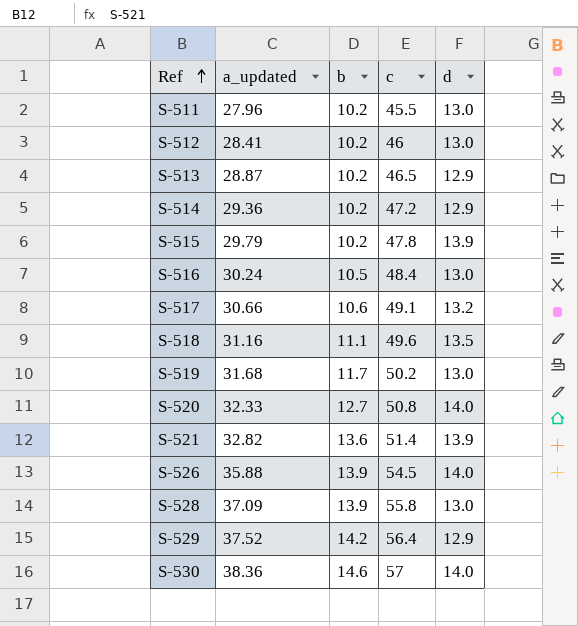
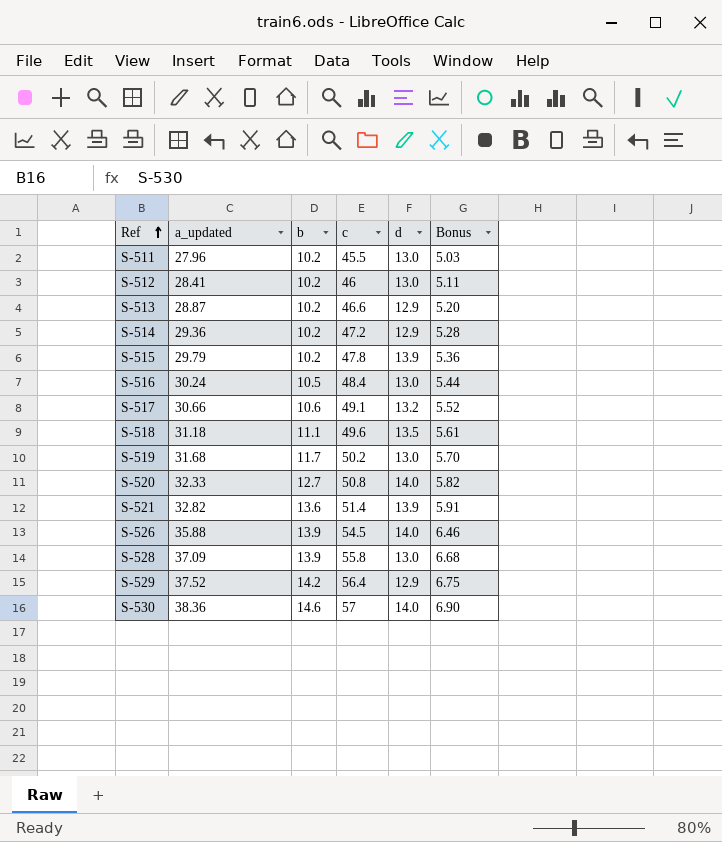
column Bonus | formula: none -> [a_updated] * 0.18
S-513 | c: 46.5 -> 46.6
S-518 | a_updated: 31.16 -> 31.18

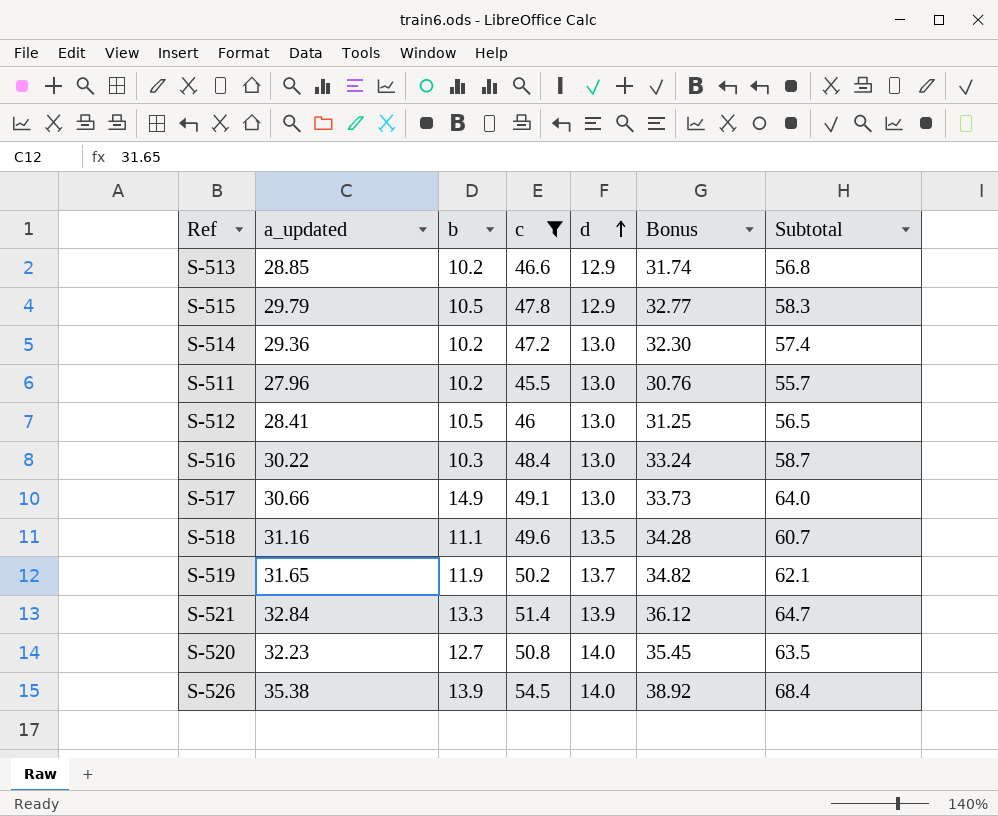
filter: none -> c <= 54.5
row order: Ref ascending -> d ascending
column Bonus | formula: [a_updated] * 0.18 -> [a_updated] * 1.1
column Subtotal | formula: none -> [b] + [c]
S-513 | a_updated: 28.87 -> 28.85
S-515 | b: 10.2 -> 10.5
S-515 | d: 13.9 -> 12.9
S-514 | d: 12.9 -> 13.0
S-512 | b: 10.2 -> 10.5
S-516 | a_updated: 30.24 -> 30.22
S-516 | b: 10.5 -> 10.3
S-517 | b: 10.6 -> 14.9
S-517 | d: 13.2 -> 13.0
S-518 | a_updated: 31.18 -> 31.16
S-519 | a_updated: 31.68 -> 31.65
S-519 | b: 11.7 -> 11.9
S-519 | d: 13.0 -> 13.7
S-521 | a_updated: 32.82 -> 32.84
S-521 | b: 13.6 -> 13.3
S-520 | a_updated: 32.33 -> 32.23
S-526 | a_updated: 35.88 -> 35.38

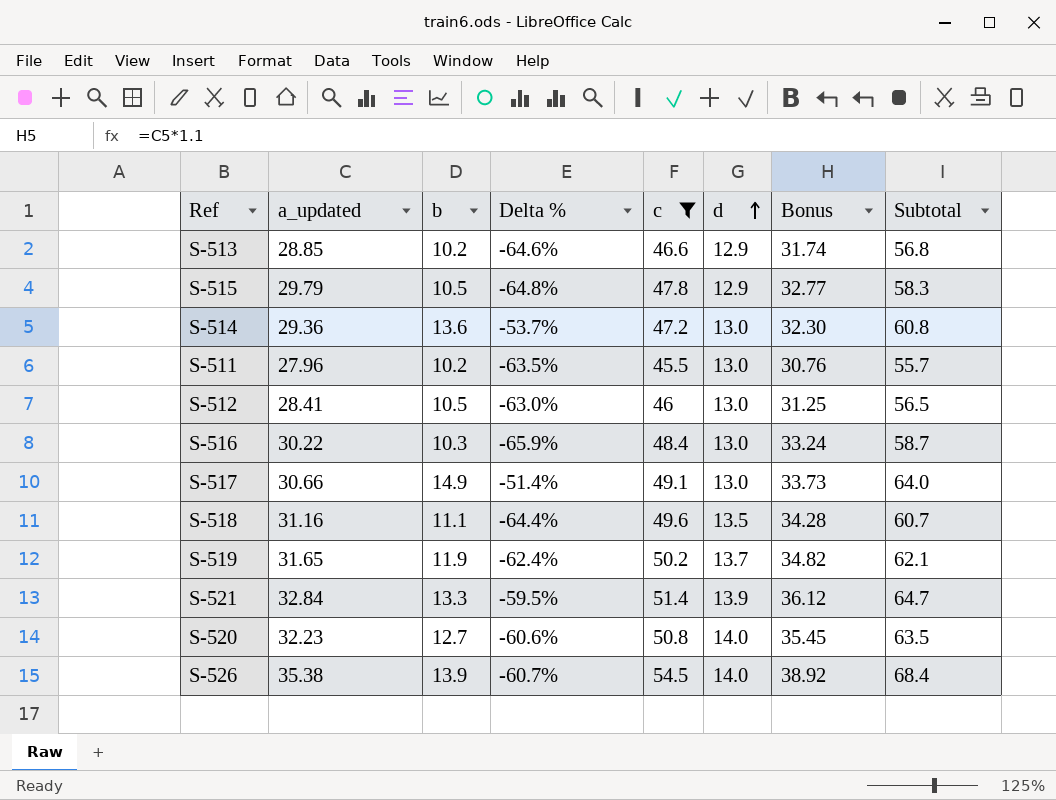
column Delta % | formula: none -> ([b] - [a_updated]) / [a_updated]
S-514 | b: 10.2 -> 13.6
S-514 | Subtotal: 57.4 -> 60.8

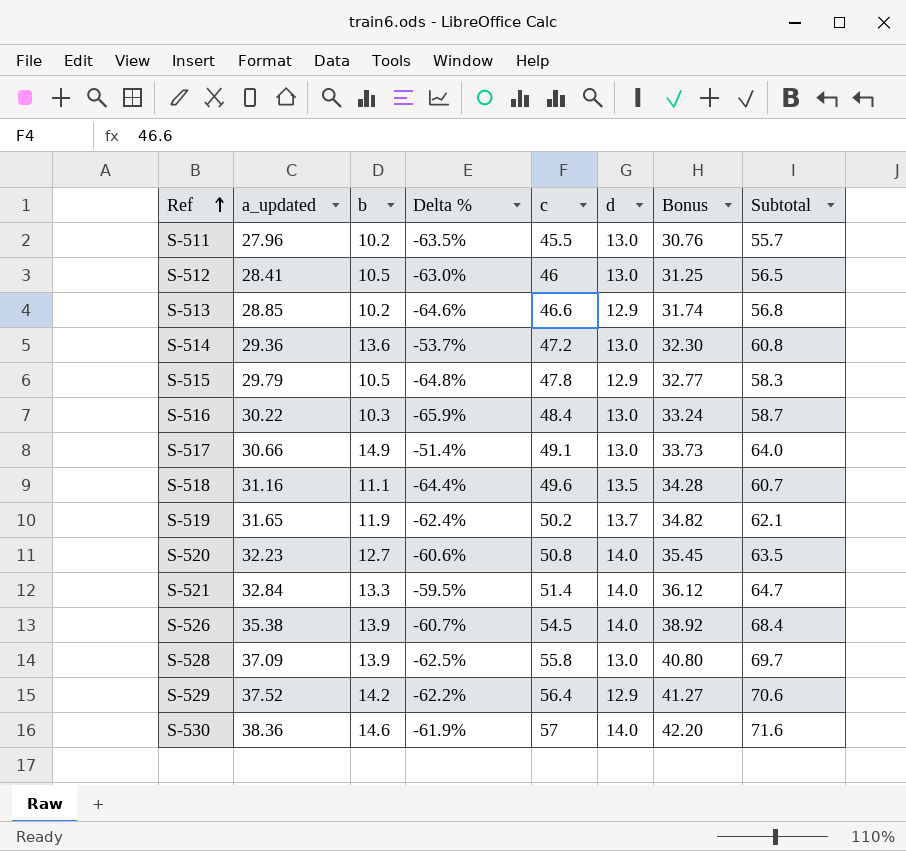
filter: c <= 54.5 -> none
row order: d ascending -> Ref ascending
S-521 | d: 13.9 -> 14.0

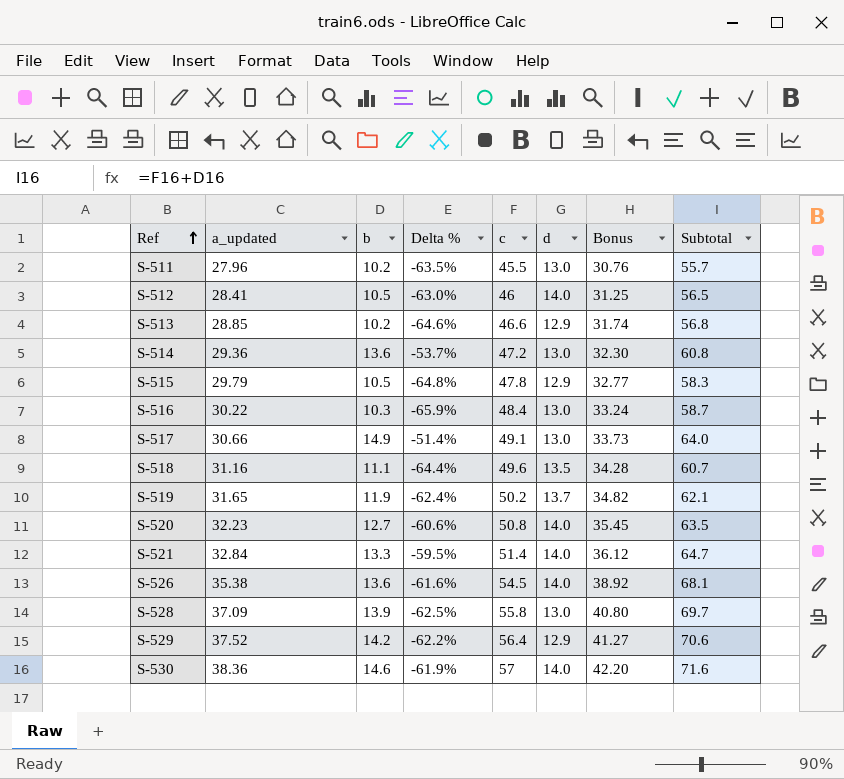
S-512 | d: 13.0 -> 14.0
S-526 | b: 13.9 -> 13.6
S-526 | Delta %: -60.7% -> -61.6%
S-526 | Subtotal: 68.4 -> 68.1

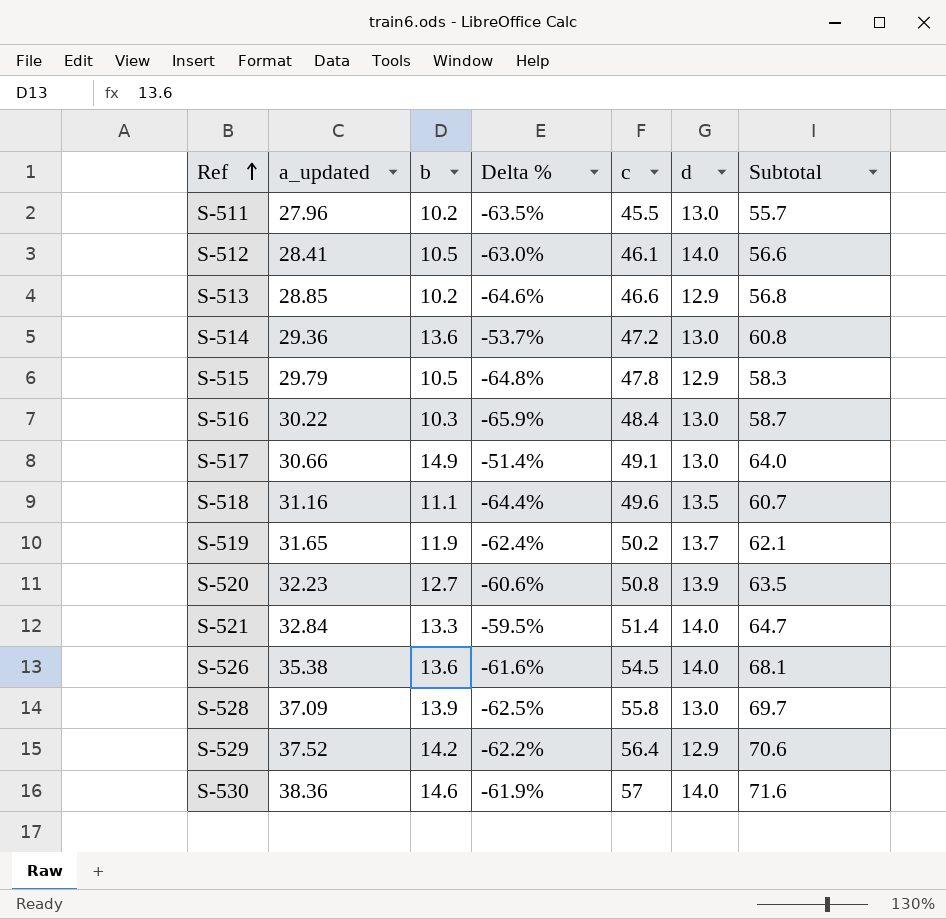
column Bonus | formula: [a_updated] * 1.1 -> none
S-512 | c: 46 -> 46.1
S-512 | Subtotal: 56.5 -> 56.6
S-520 | d: 14.0 -> 13.9

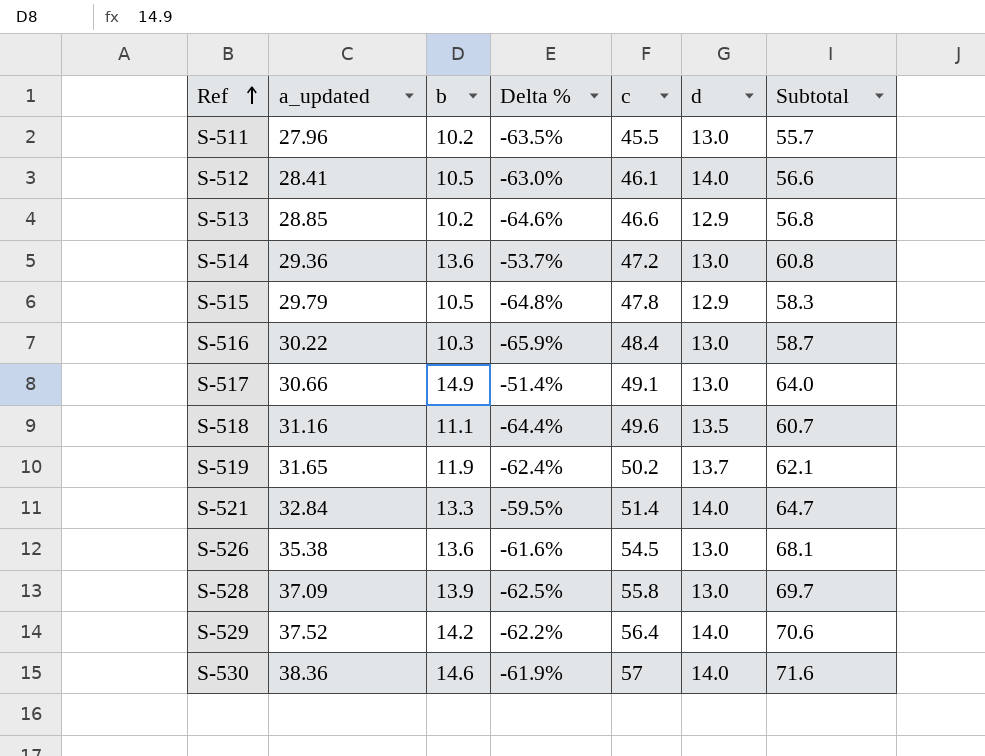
row S-520: 32.23 | 12.7 | -60.6% | 50.8 | 13.9 | 63.5 -> none
S-526 | d: 14.0 -> 13.0
S-529 | d: 12.9 -> 14.0

